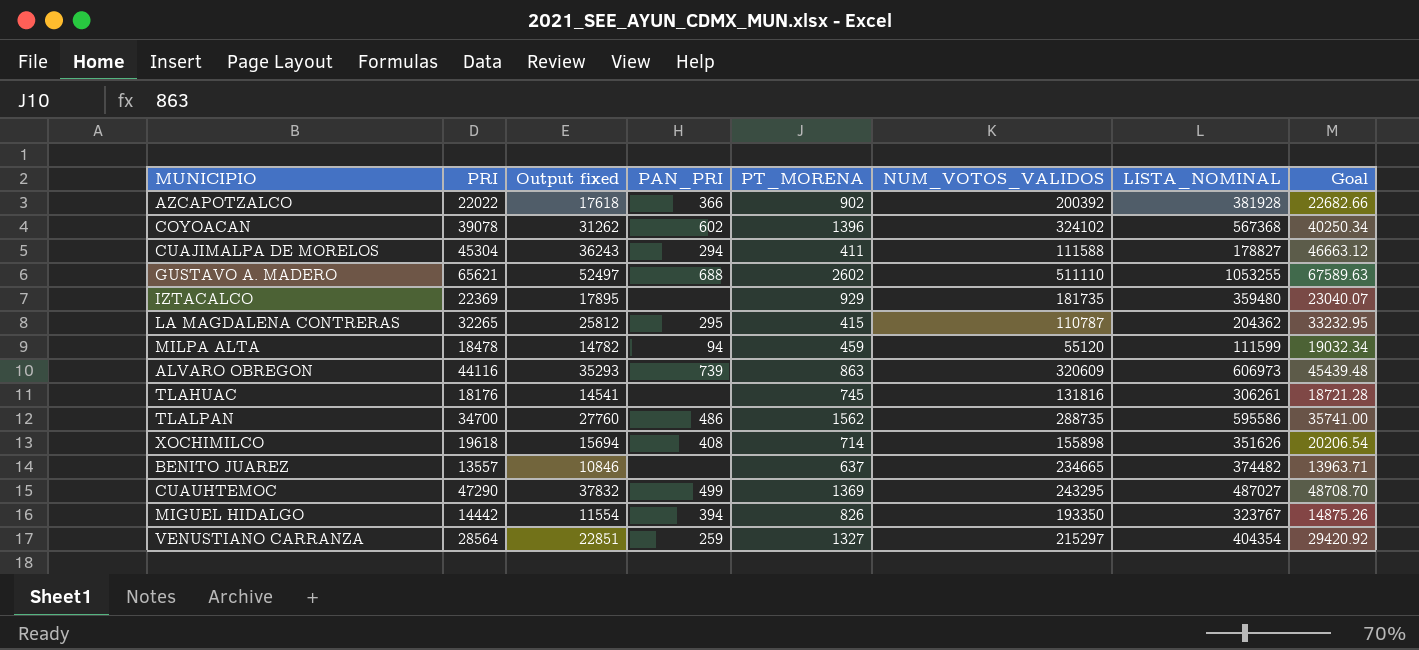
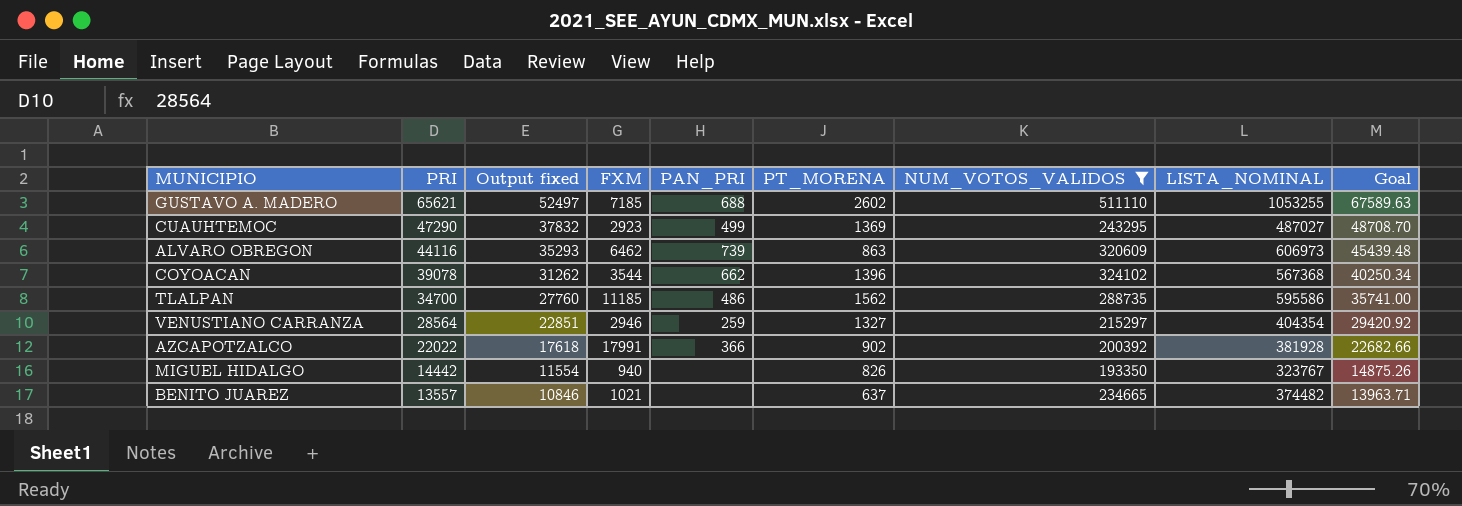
filter: none -> NUM_VOTOS_VALIDOS >= 193350
row order: none -> PRI descending
column FXM | position: none -> 4
COYOACAN | PAN_PRI: 602 -> 662
MIGUEL HIDALGO | PAN_PRI: 394 -> none

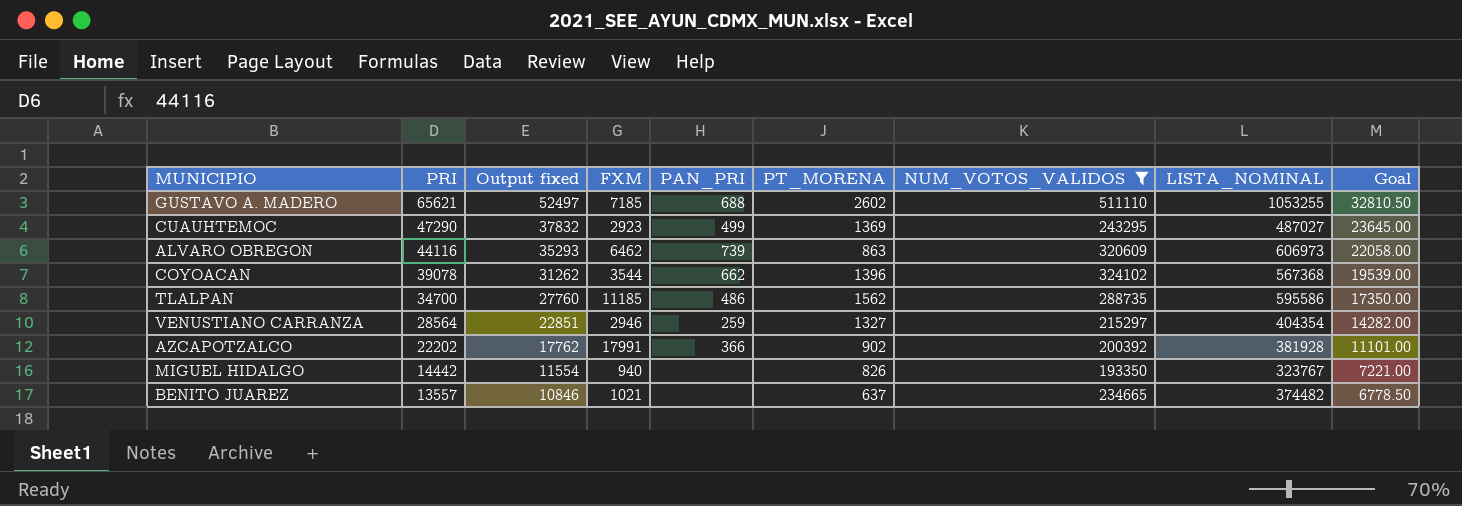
column Goal | formula: [PRI] * 1.03 -> [PRI] * 0.5
AZCAPOTZALCO | PRI: 22022 -> 22202
AZCAPOTZALCO | Output fixed: 17618 -> 17762

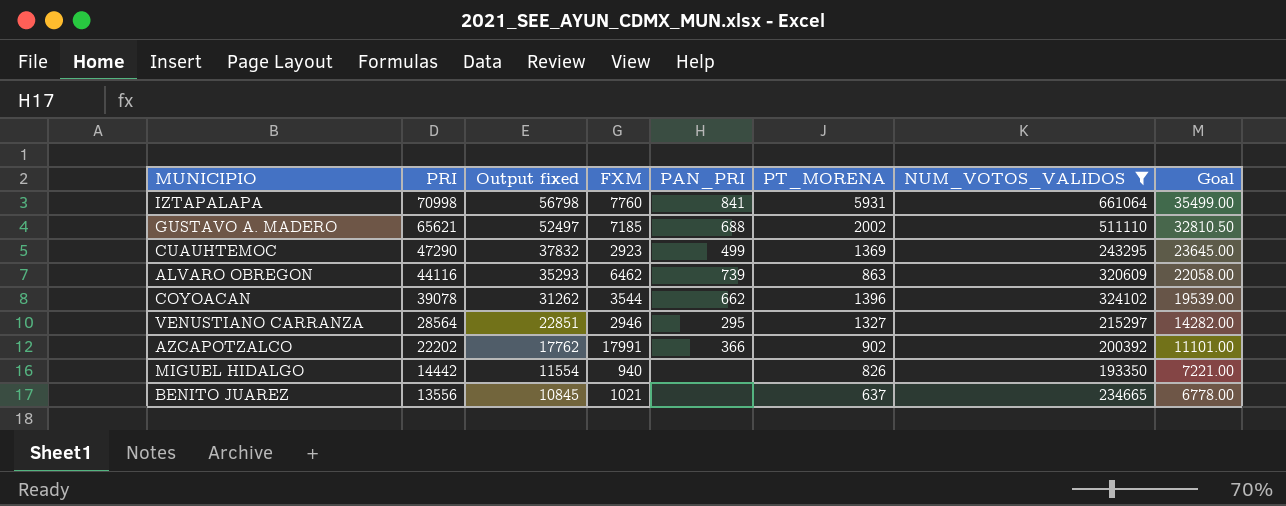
column LISTA_NOMINAL | position: 8 -> none
row TLALPAN: 34700 | 27760 | 11185 | 486 | 1562 | 288735 | 595586 | 17350.00 -> none
row IZTAPALAPA: none -> 70998 | 56798 | 7760 | 841 | 5931 | 661064 | 35499.00
GUSTAVO A. MADERO | PT_MORENA: 2602 -> 2002
VENUSTIANO CARRANZA | PAN_PRI: 259 -> 295
BENITO JUAREZ | PRI: 13557 -> 13556
BENITO JUAREZ | Output fixed: 10846 -> 10845
BENITO JUAREZ | Goal: 6778.50 -> 6778.00

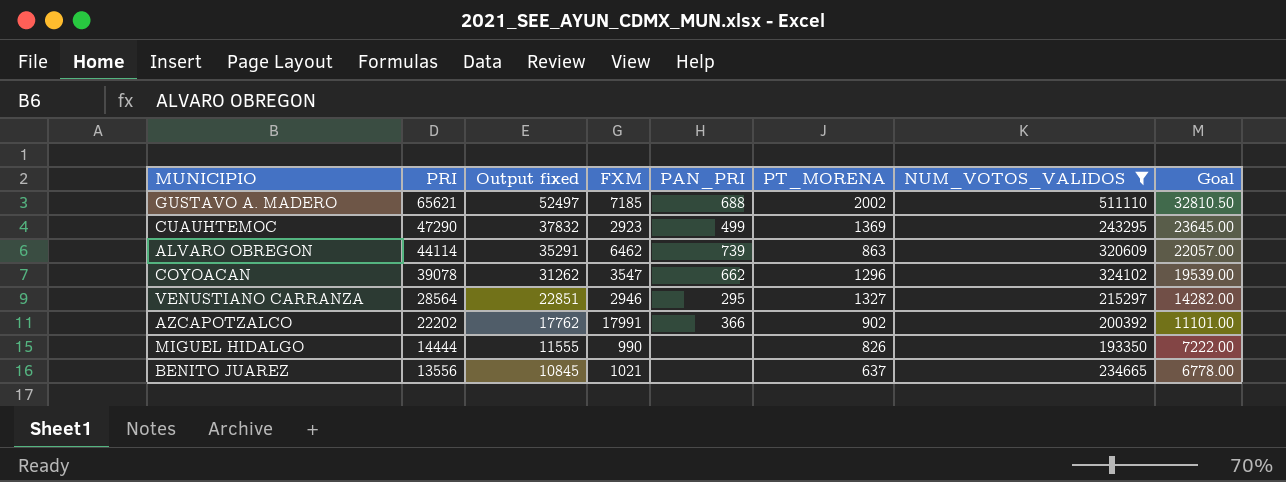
row IZTAPALAPA: 70998 | 56798 | 7760 | 841 | 5931 | 661064 | 35499.00 -> none
ALVARO OBREGON | PRI: 44116 -> 44114
ALVARO OBREGON | Output fixed: 35293 -> 35291
ALVARO OBREGON | Goal: 22058.00 -> 22057.00
COYOACAN | FXM: 3544 -> 3547
COYOACAN | PT_MORENA: 1396 -> 1296
MIGUEL HIDALGO | PRI: 14442 -> 14444
MIGUEL HIDALGO | Output fixed: 11554 -> 11555
MIGUEL HIDALGO | FXM: 940 -> 990
MIGUEL HIDALGO | Goal: 7221.00 -> 7222.00

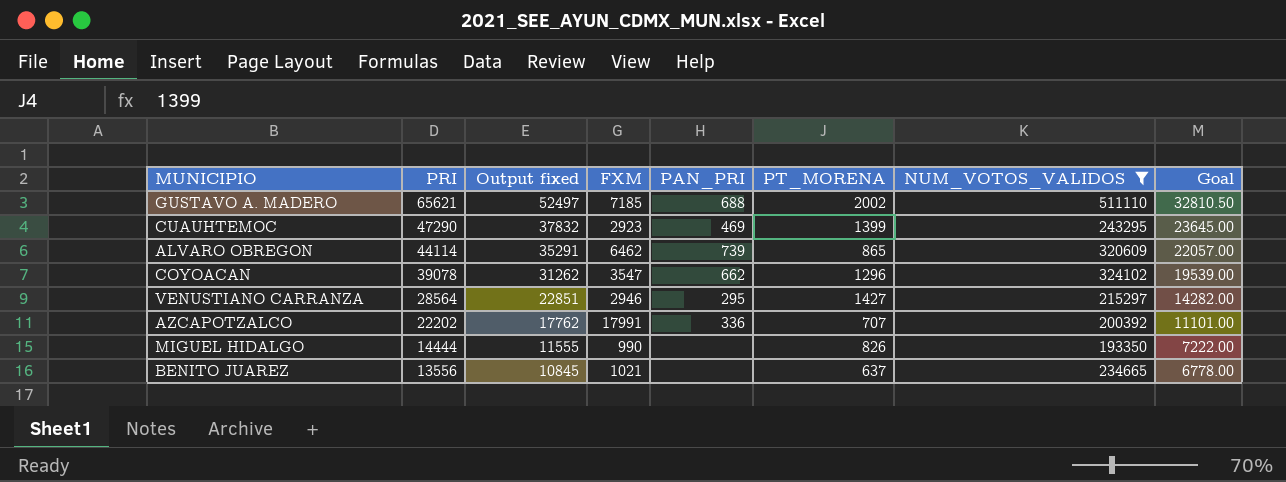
CUAUHTEMOC | PAN_PRI: 499 -> 469
CUAUHTEMOC | PT_MORENA: 1369 -> 1399
ALVARO OBREGON | PT_MORENA: 863 -> 865
VENUSTIANO CARRANZA | PT_MORENA: 1327 -> 1427
AZCAPOTZALCO | PAN_PRI: 366 -> 336
AZCAPOTZALCO | PT_MORENA: 902 -> 707

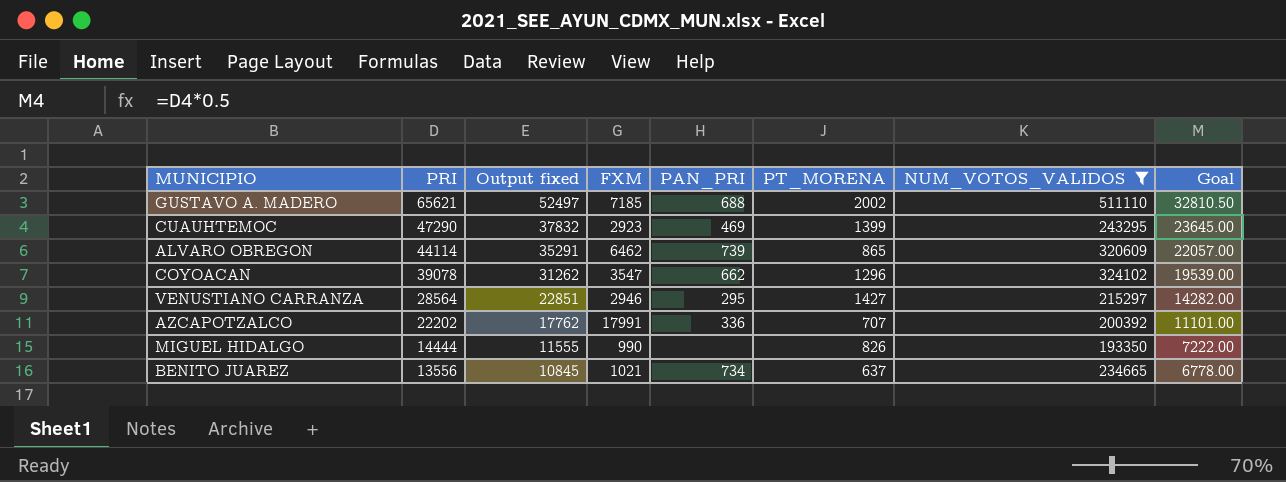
BENITO JUAREZ | PAN_PRI: none -> 734

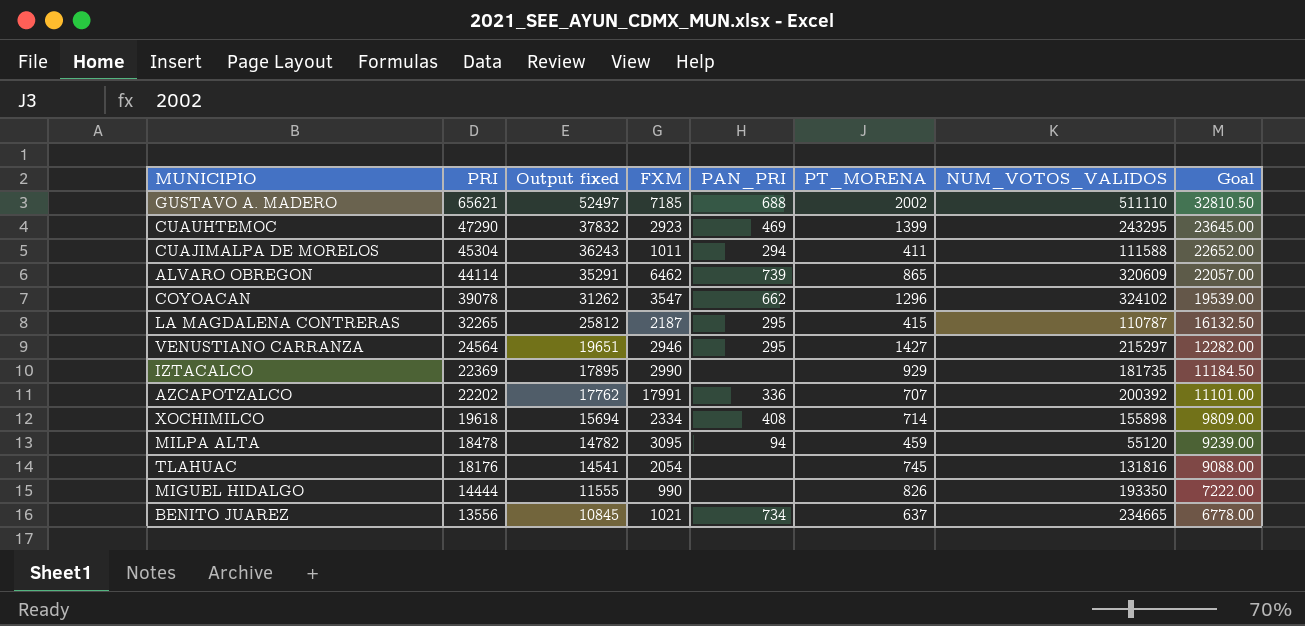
filter: NUM_VOTOS_VALIDOS >= 193350 -> none
VENUSTIANO CARRANZA | PRI: 28564 -> 24564
VENUSTIANO CARRANZA | Output fixed: 22851 -> 19651
VENUSTIANO CARRANZA | Goal: 14282.00 -> 12282.00

